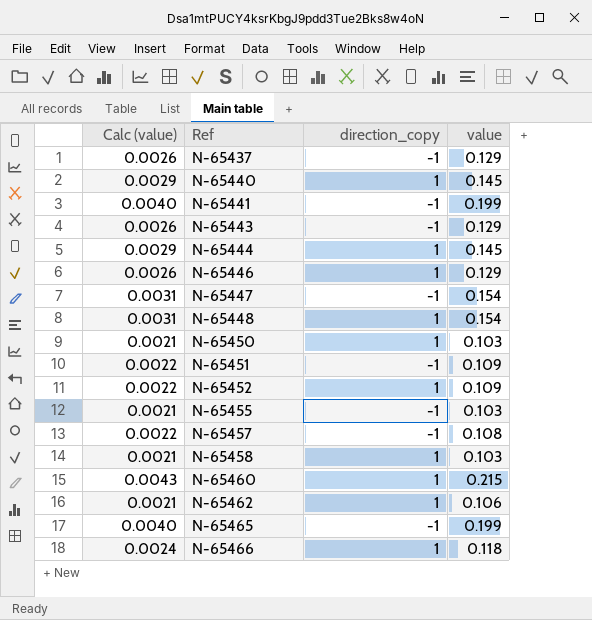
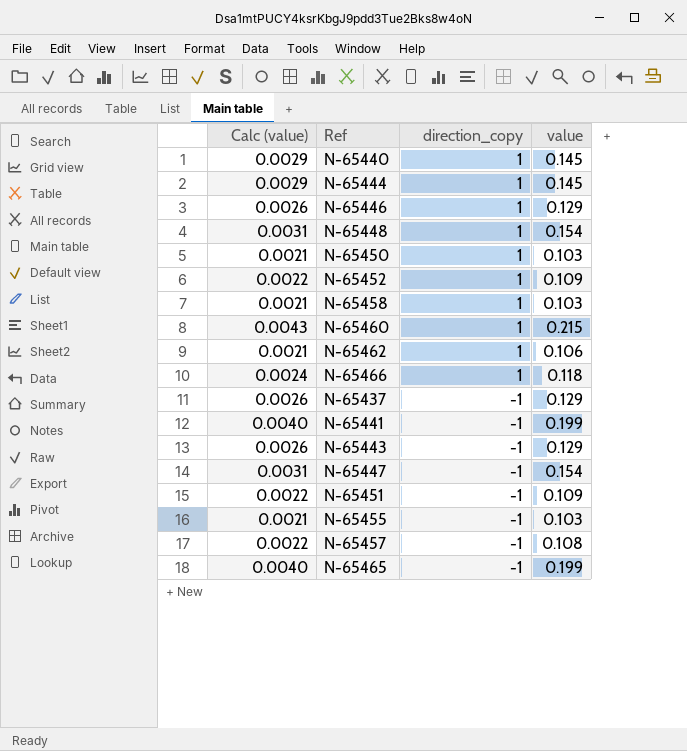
row order: Ref ascending -> direction_copy descending

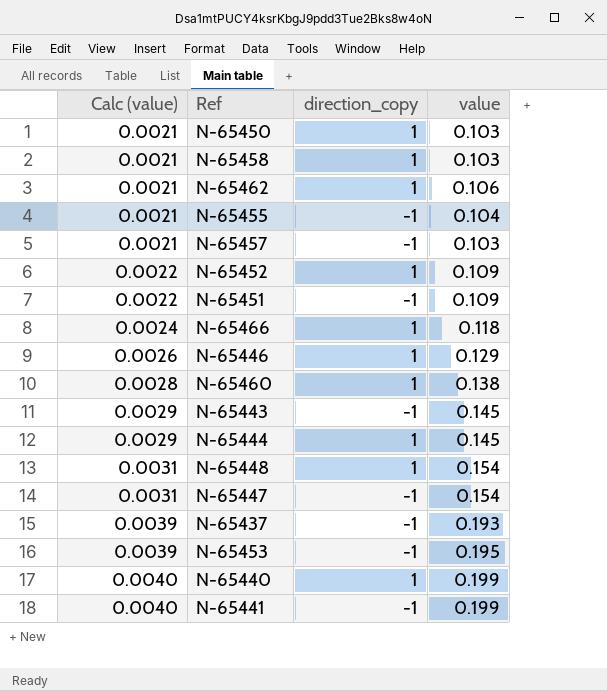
row order: direction_copy descending -> Calc (value) ascending
row N-65465: 0.0040 | -1 | 0.199 -> none
N-65455 | value: 0.103 -> 0.104
N-65457 | Calc (value): 0.0022 -> 0.0021
N-65457 | value: 0.108 -> 0.103
N-65460 | Calc (value): 0.0043 -> 0.0028
N-65460 | value: 0.215 -> 0.138
N-65443 | Calc (value): 0.0026 -> 0.0029
N-65443 | value: 0.129 -> 0.145
N-65437 | Calc (value): 0.0026 -> 0.0039
N-65437 | value: 0.129 -> 0.193
row N-65453: none -> 0.0039 | -1 | 0.195
N-65440 | Calc (value): 0.0029 -> 0.0040
N-65440 | value: 0.145 -> 0.199

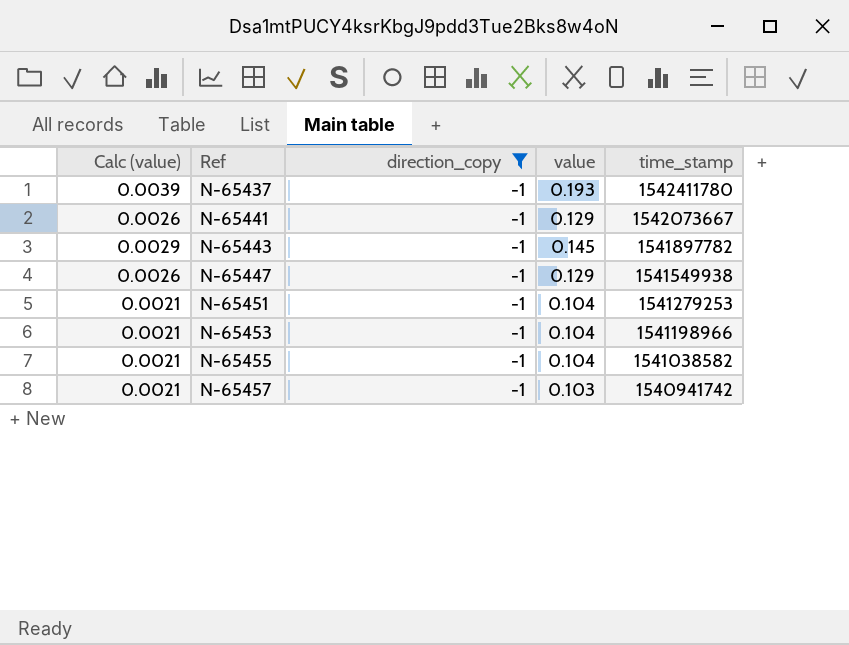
filter: none -> direction_copy = -1
row order: Calc (value) ascending -> Ref ascending
column time_stamp | position: none -> 5
N-65441 | Calc (value): 0.0040 -> 0.0026
N-65441 | value: 0.199 -> 0.129
N-65447 | Calc (value): 0.0031 -> 0.0026
N-65447 | value: 0.154 -> 0.129
N-65451 | Calc (value): 0.0022 -> 0.0021
N-65451 | value: 0.109 -> 0.104
N-65453 | Calc (value): 0.0039 -> 0.0021
N-65453 | value: 0.195 -> 0.104

